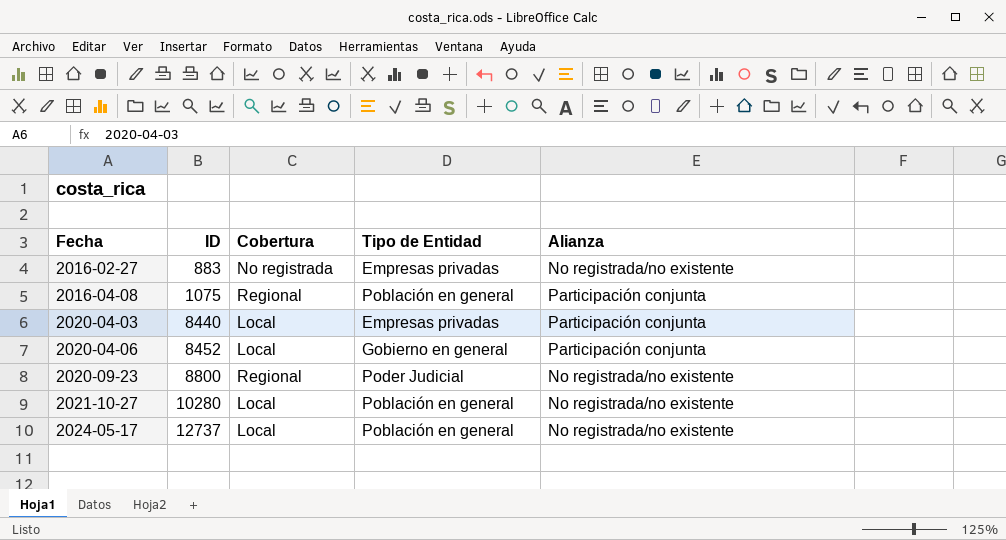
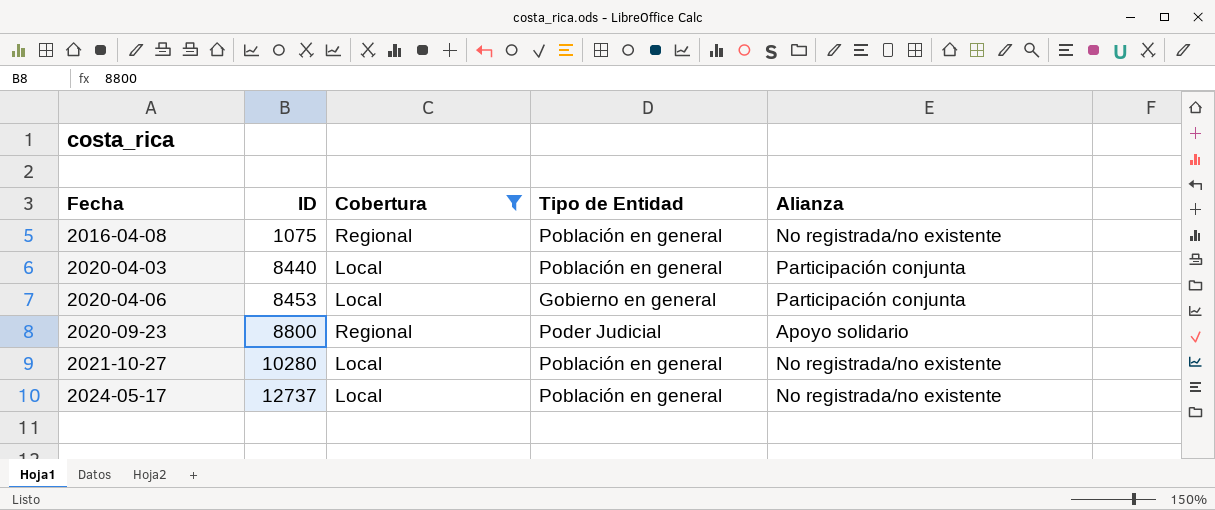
filter: none -> Cobertura != No registrada
2016-04-08 | Alianza: Participación conjunta -> No registrada/no existente
2020-04-03 | Tipo de Entidad: Empresas privadas -> Población en general
2020-04-06 | ID: 8452 -> 8453
2020-09-23 | Alianza: No registrada/no existente -> Apoyo solidario

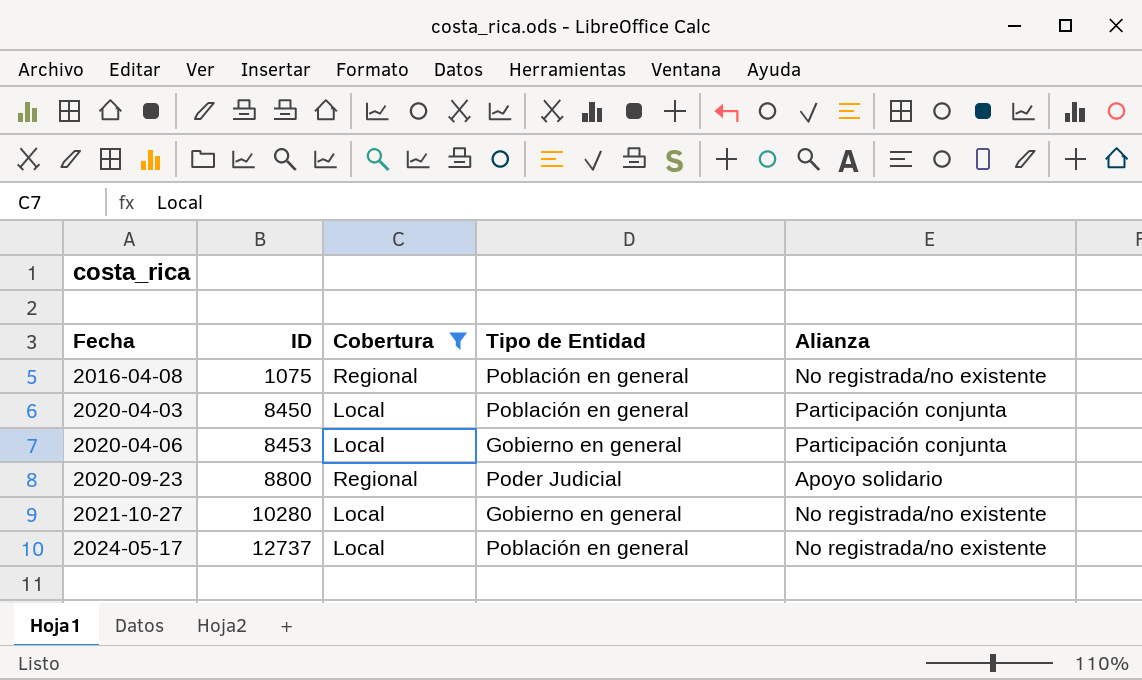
2020-04-03 | ID: 8440 -> 8450
2021-10-27 | Tipo de Entidad: Población en general -> Gobierno en general

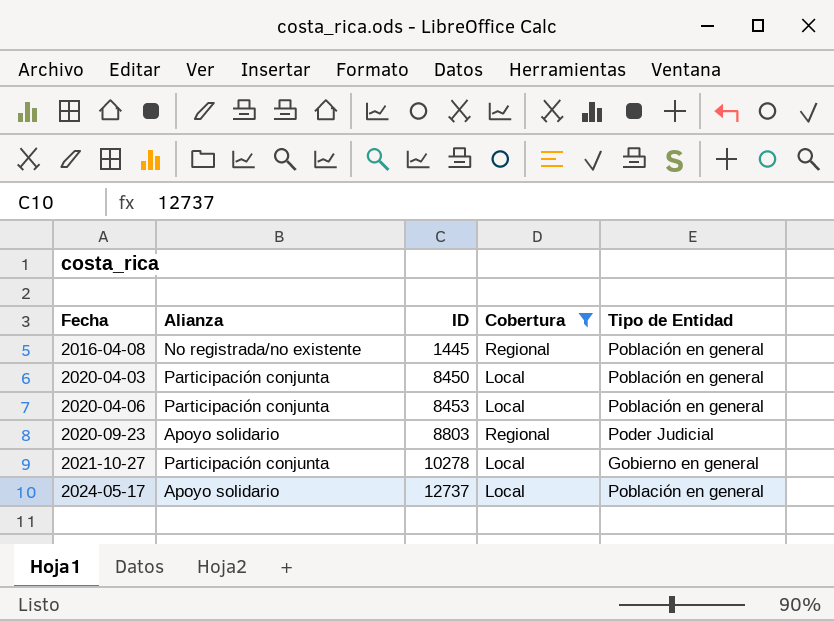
column Alianza | position: 5 -> 2
2016-04-08 | ID: 1075 -> 1445
2020-04-06 | Tipo de Entidad: Gobierno en general -> Población en general
2020-09-23 | ID: 8800 -> 8803
2021-10-27 | Alianza: No registrada/no existente -> Participación conjunta
2021-10-27 | ID: 10280 -> 10278
2024-05-17 | Alianza: No registrada/no existente -> Apoyo solidario

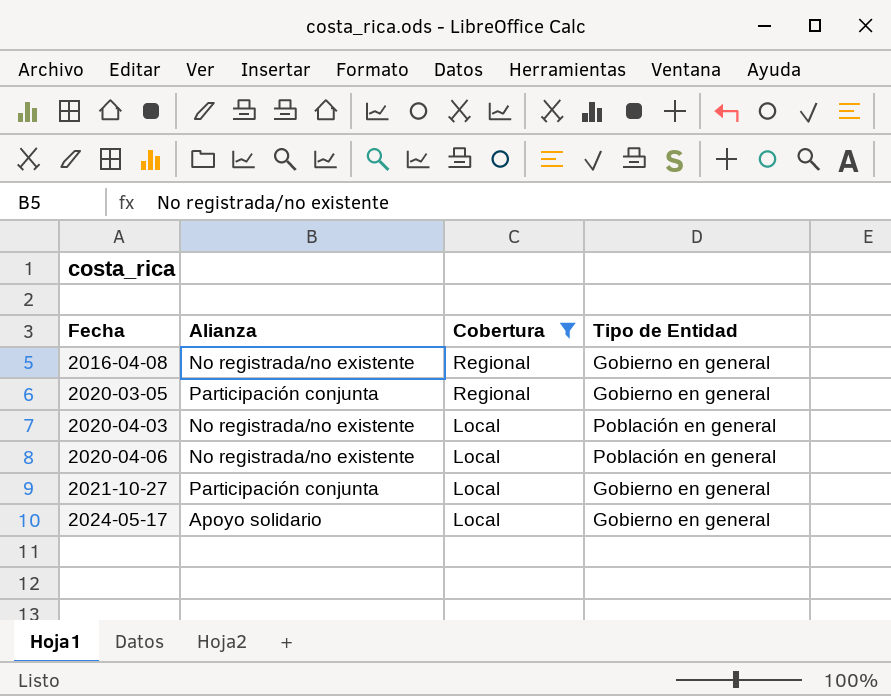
column ID | position: 3 -> none
row 2020-09-23: Apoyo solidario | 8803 | Regional | Poder Judicial -> none
2016-04-08 | Tipo de Entidad: Población en general -> Gobierno en general
row 2020-03-05: none -> Participación conjunta | Regional | Gobierno en general
2020-04-03 | Alianza: Participación conjunta -> No registrada/no existente
2020-04-06 | Alianza: Participación conjunta -> No registrada/no existente
2024-05-17 | Tipo de Entidad: Población en general -> Gobierno en general

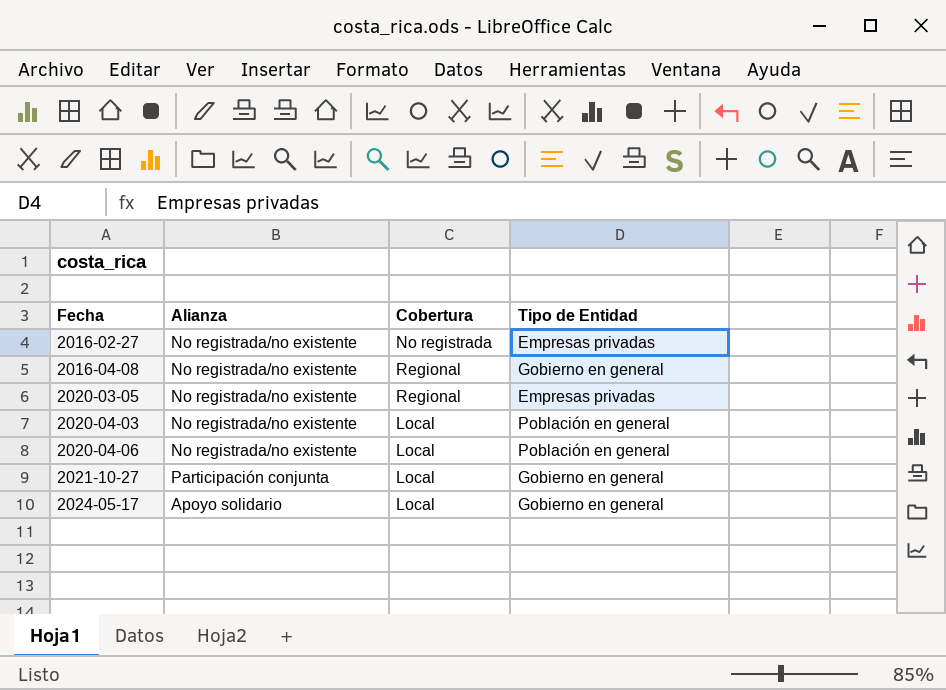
filter: Cobertura != No registrada -> none
2020-03-05 | Alianza: Participación conjunta -> No registrada/no existente
2020-03-05 | Tipo de Entidad: Gobierno en general -> Empresas privadas

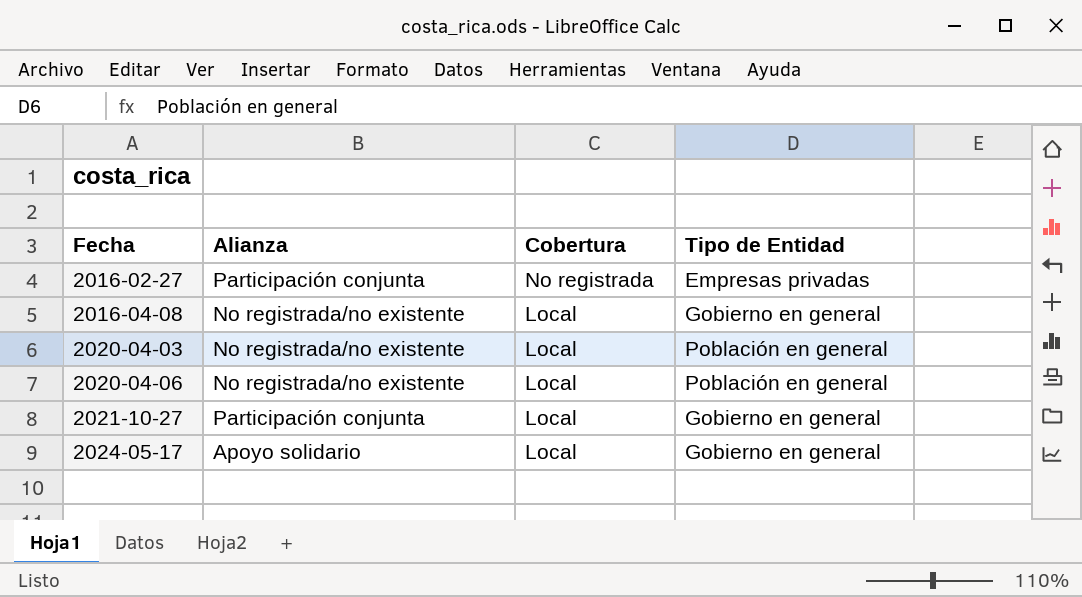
row 2020-03-05: No registrada/no existente | Regional | Empresas privadas -> none
2016-02-27 | Alianza: No registrada/no existente -> Participación conjunta
2016-04-08 | Cobertura: Regional -> Local

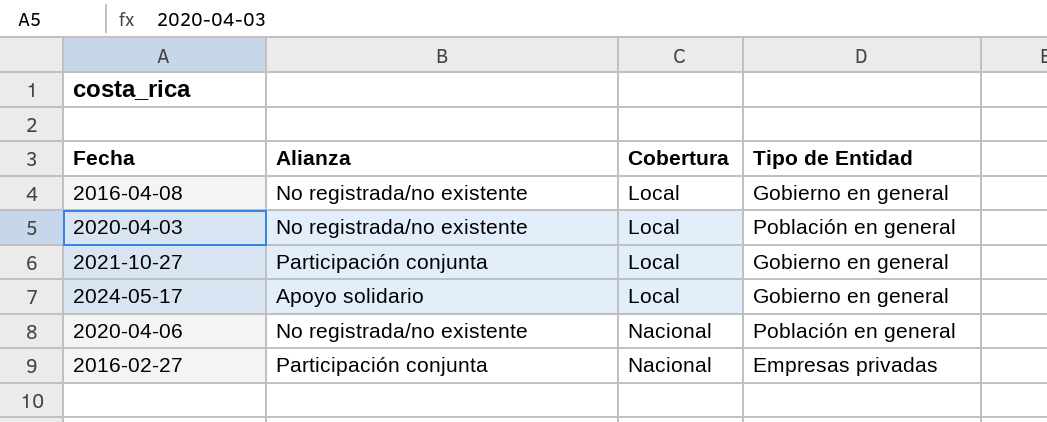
row order: Fecha ascending -> Cobertura ascending
2020-04-06 | Cobertura: Local -> Nacional
2016-02-27 | Cobertura: No registrada -> Nacional

